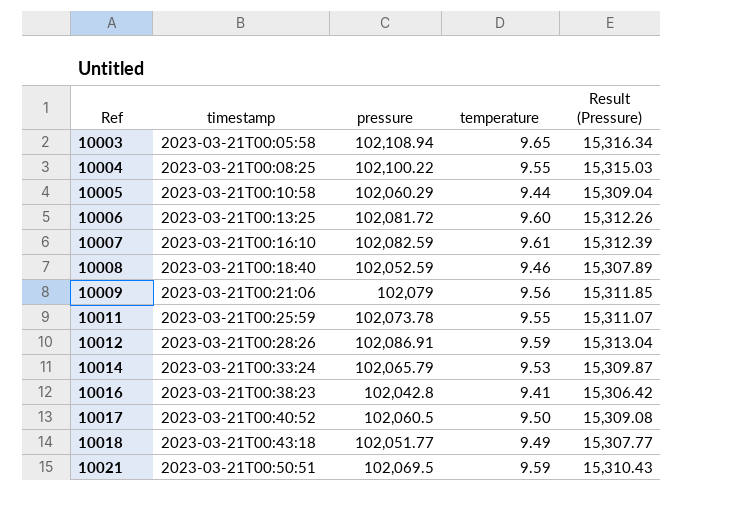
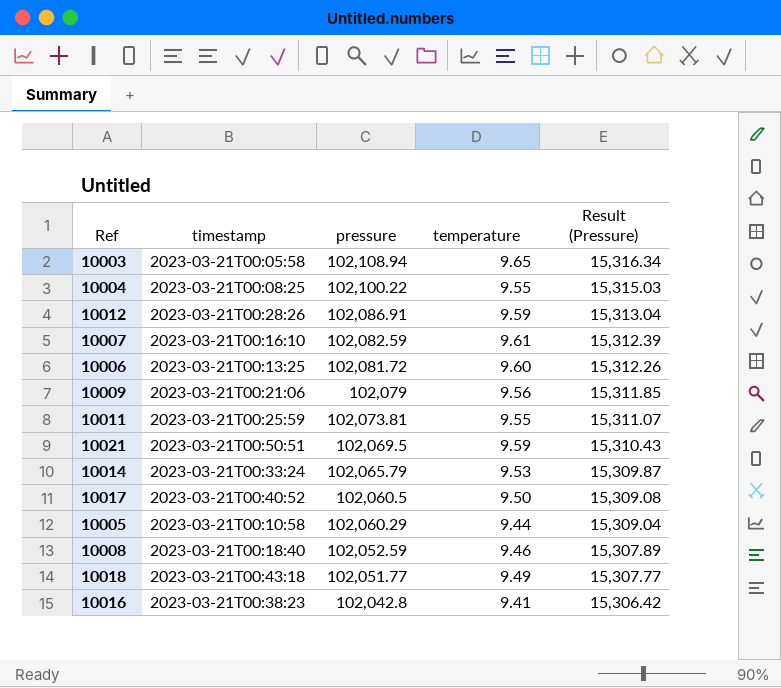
row order: Ref ascending -> pressure descending
10011 | pressure: 102,073.78 -> 102,073.81

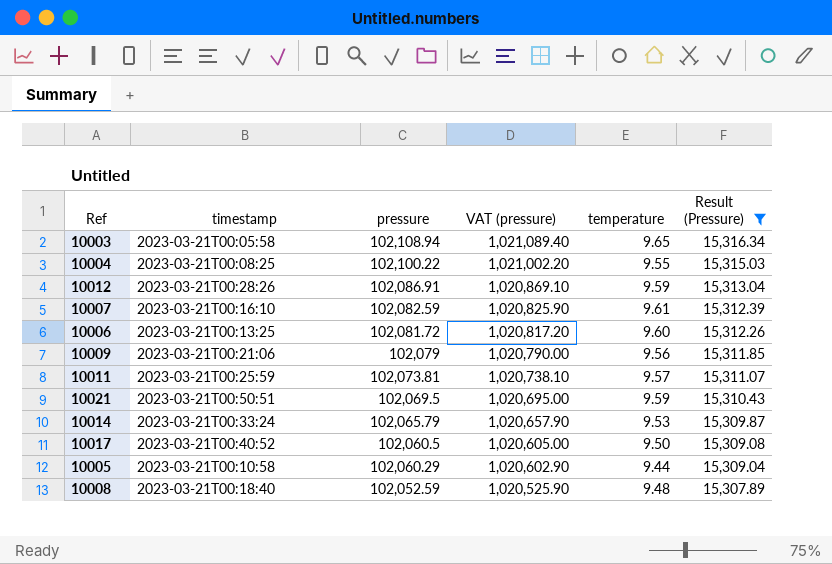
filter: none -> Result (Pressure) >= 15,307.89
column VAT (pressure) | formula: none -> [pressure] * 10
10011 | temperature: 9.55 -> 9.57
10008 | temperature: 9.46 -> 9.48

